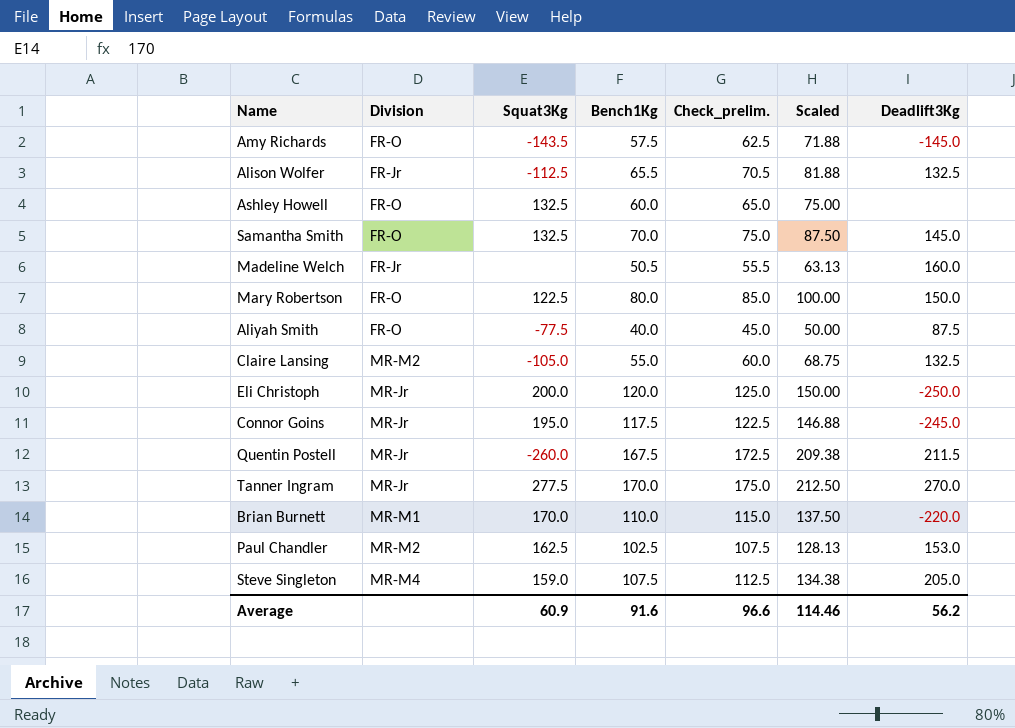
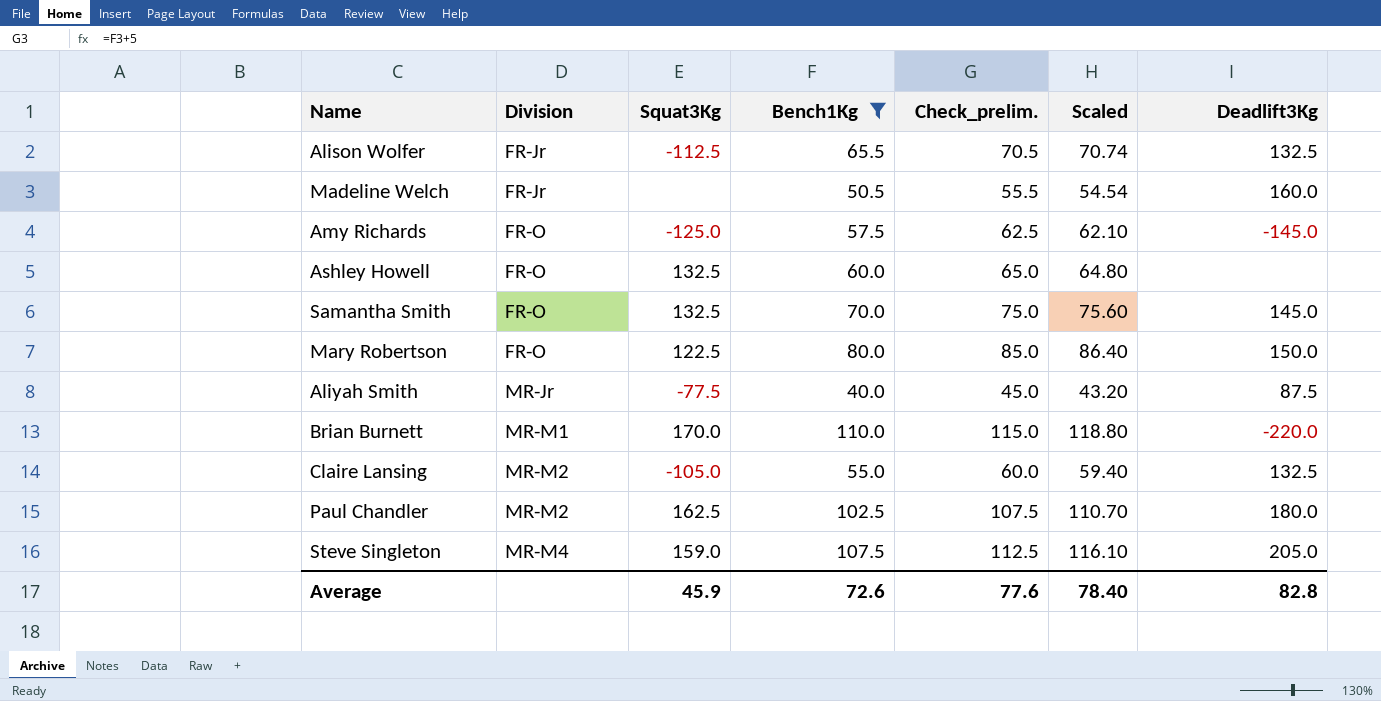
filter: none -> Bench1Kg <= 110.0
row order: none -> Division ascending
column Scaled | formula: [Bench1Kg] * 1.25 -> [Bench1Kg] * 1.08
Amy Richards | Squat3Kg: -143.5 -> -125.0
Aliyah Smith | Division: FR-O -> MR-Jr
Paul Chandler | Deadlift3Kg: 153.0 -> 180.0
Average | Squat3Kg: 60.9 -> 45.9
Average | Bench1Kg: 91.6 -> 72.6
Average | Check_prelim.: 96.6 -> 77.6
Average | Scaled: 114.46 -> 78.40
Average | Deadlift3Kg: 56.2 -> 82.8

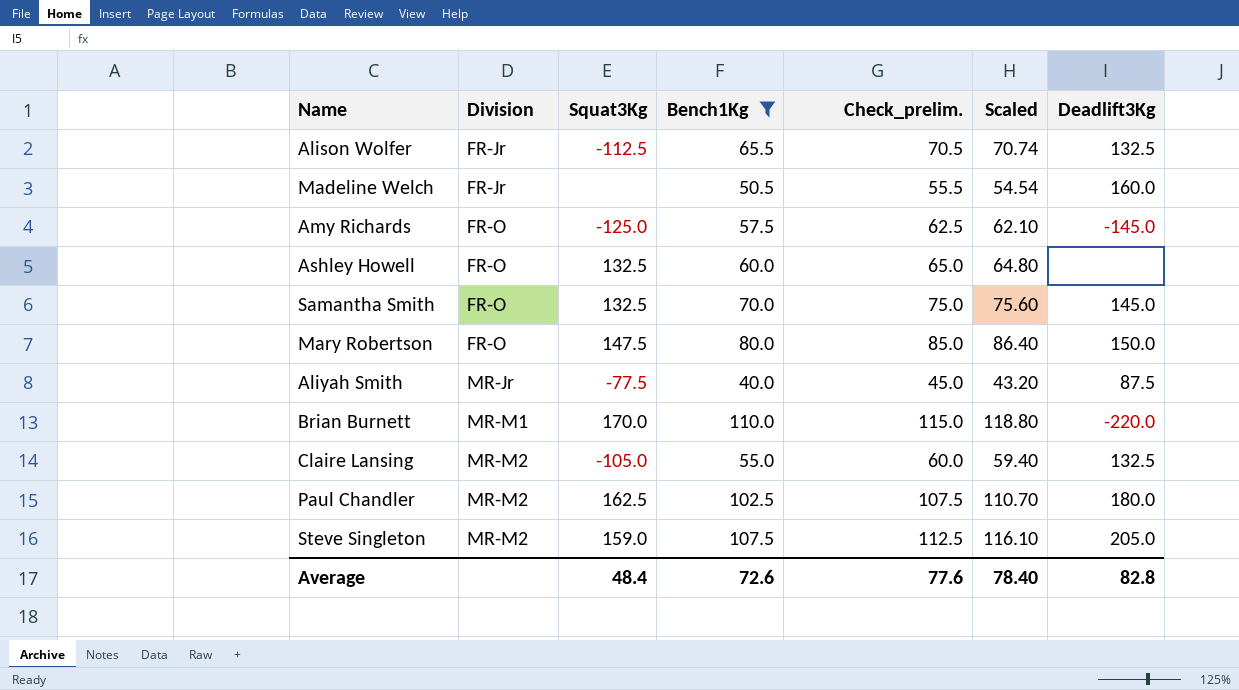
Mary Robertson | Squat3Kg: 122.5 -> 147.5
Steve Singleton | Division: MR-M4 -> MR-M2
Average | Squat3Kg: 45.9 -> 48.4

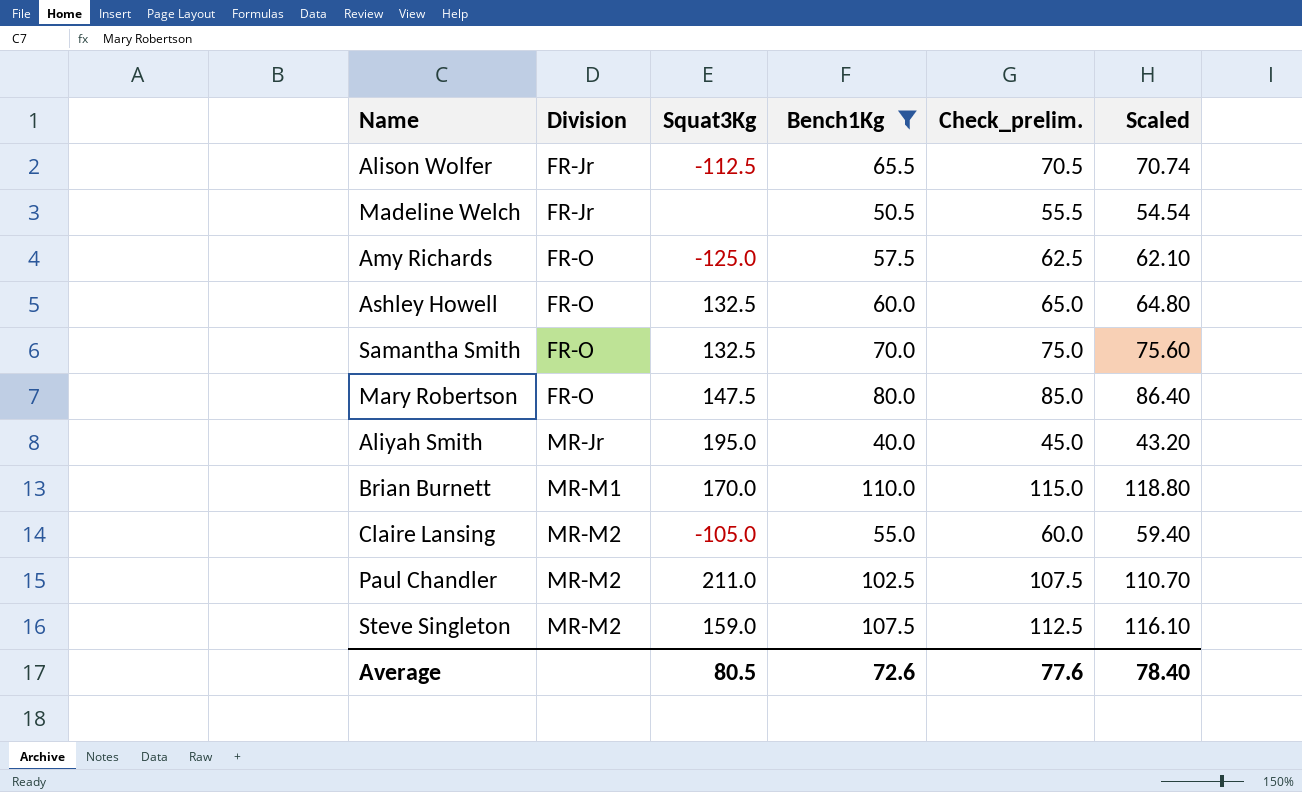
column Deadlift3Kg | position: 7 -> none
Aliyah Smith | Squat3Kg: -77.5 -> 195.0
Paul Chandler | Squat3Kg: 162.5 -> 211.0
Average | Squat3Kg: 48.4 -> 80.5

